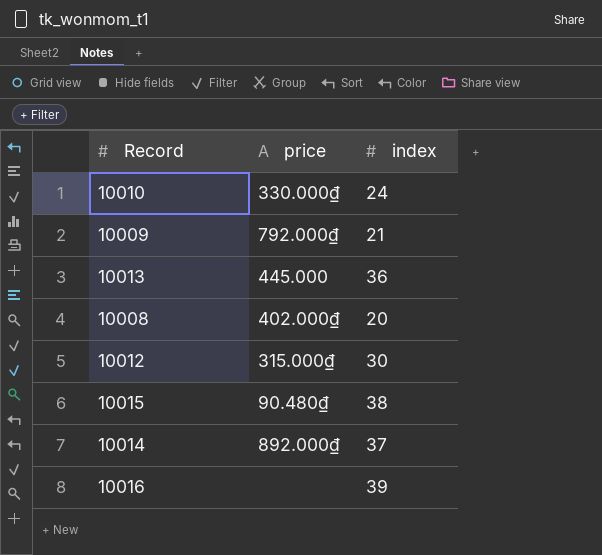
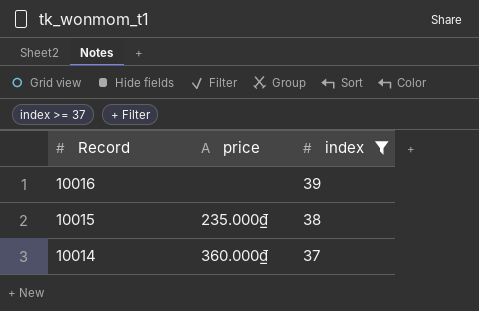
filter: none -> index >= 37
row order: none -> Record descending
10015 | price: 90.480₫ -> 235.000₫
10014 | price: 892.000₫ -> 360.000₫

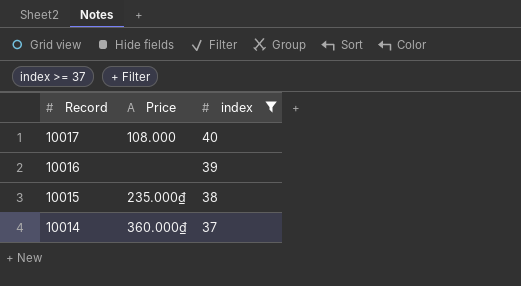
column name: price -> Price
row 10017: none -> 108.000 | 40

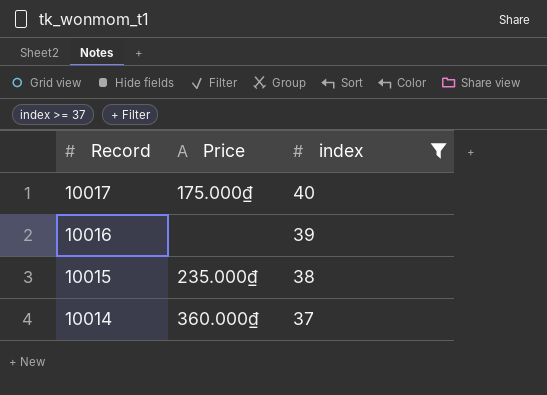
10017 | Price: 108.000 -> 175.000₫

